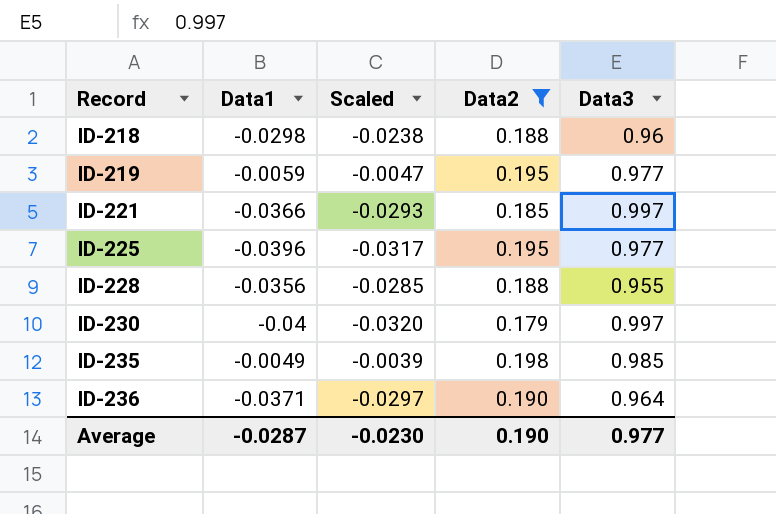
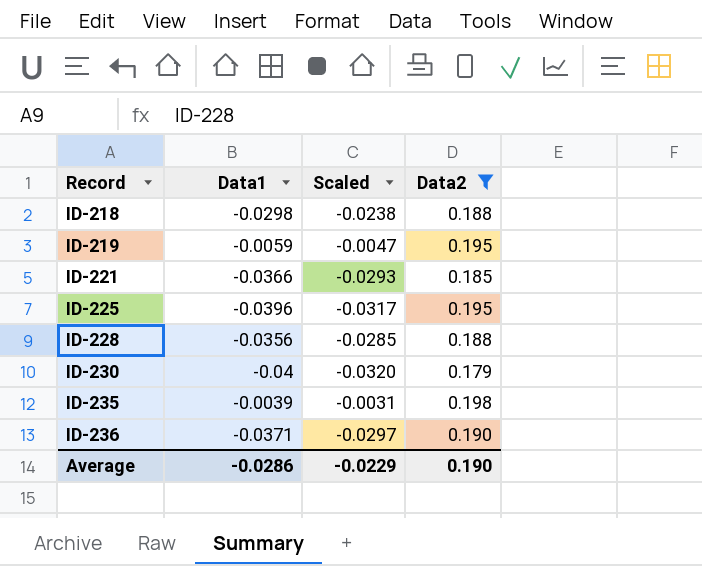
column Data3 | position: 5 -> none
ID-235 | Data1: -0.0049 -> -0.0039
ID-235 | Scaled: -0.0039 -> -0.0031
Average | Data1: -0.0287 -> -0.0286
Average | Scaled: -0.0230 -> -0.0229

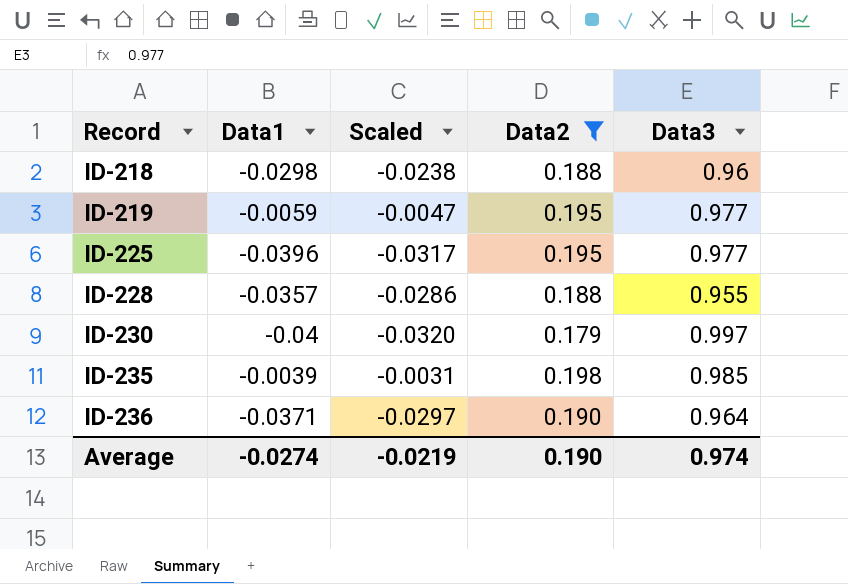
column Data3 | position: none -> 5
row ID-221: -0.0366 | -0.0293 | 0.185 -> none
ID-228 | Data1: -0.0356 -> -0.0357
ID-228 | Scaled: -0.0285 -> -0.0286
Average | Data1: -0.0286 -> -0.0274
Average | Scaled: -0.0229 -> -0.0219

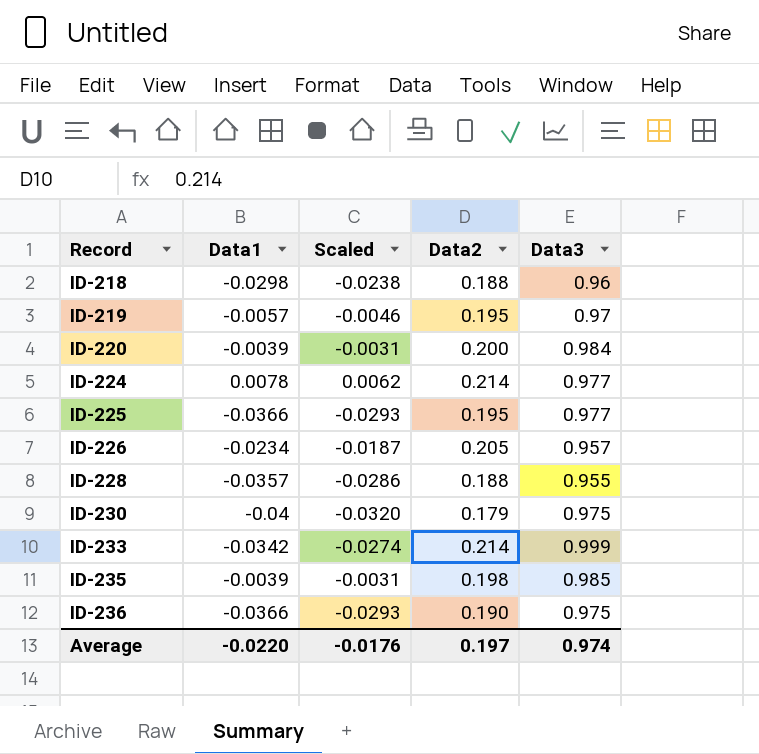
filter: Data2 <= 0.198 -> none
ID-219 | Data1: -0.0059 -> -0.0057
ID-219 | Scaled: -0.0047 -> -0.0046
ID-219 | Data3: 0.977 -> 0.97
ID-225 | Data1: -0.0396 -> -0.0366
ID-225 | Scaled: -0.0317 -> -0.0293
ID-230 | Data3: 0.997 -> 0.975
ID-236 | Data1: -0.0371 -> -0.0366
ID-236 | Scaled: -0.0297 -> -0.0293
ID-236 | Data3: 0.964 -> 0.975
Average | Data1: -0.0274 -> -0.0220
Average | Scaled: -0.0219 -> -0.0176
Average | Data2: 0.190 -> 0.197

